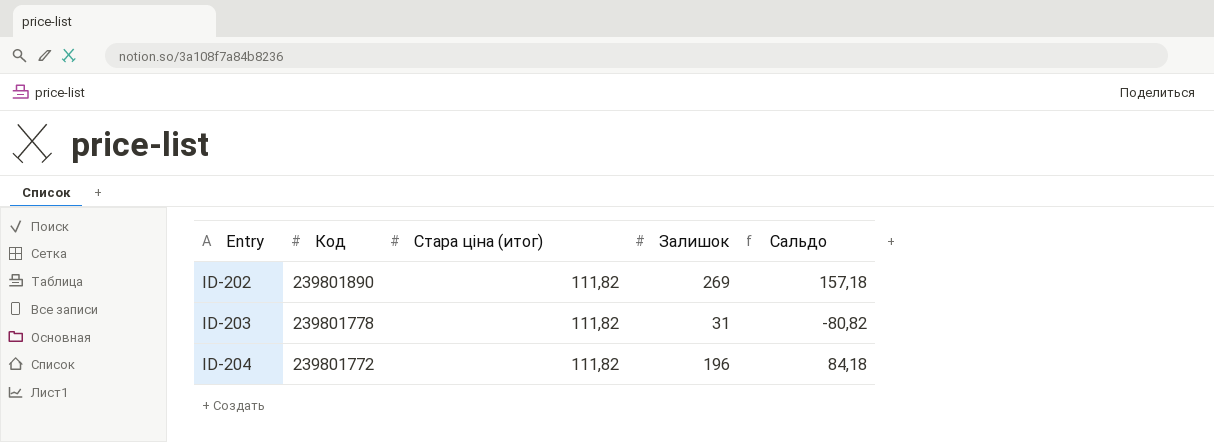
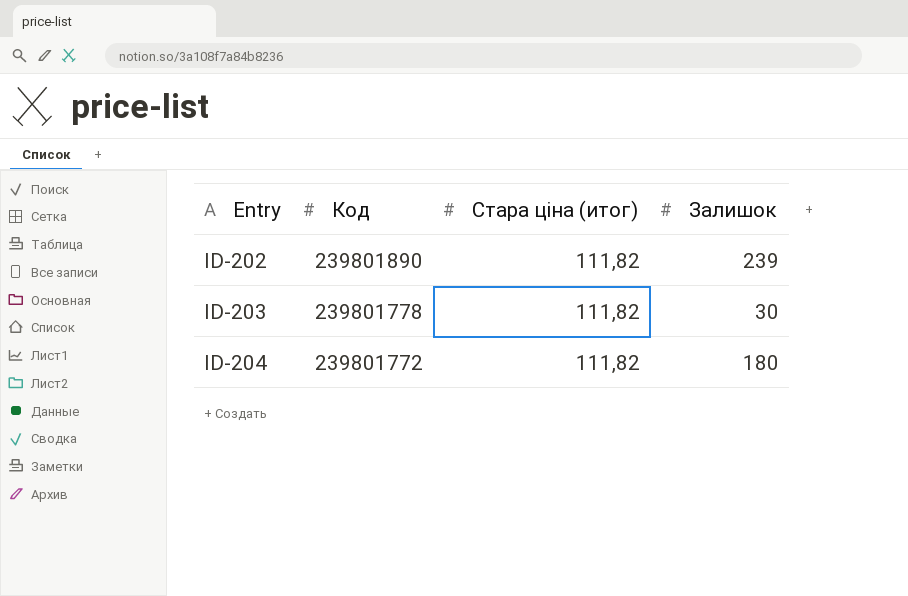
column Сальдо | formula: [Залишок] - [Стара ціна (итог)] -> none
ID-202 | Залишок: 269 -> 239
ID-203 | Залишок: 31 -> 30
ID-204 | Залишок: 196 -> 180

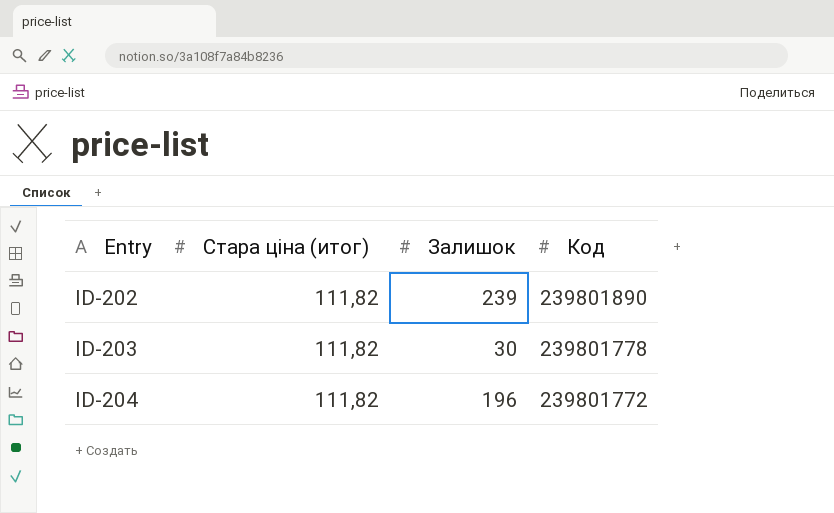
column Код | position: 2 -> 4
ID-204 | Залишок: 180 -> 196

